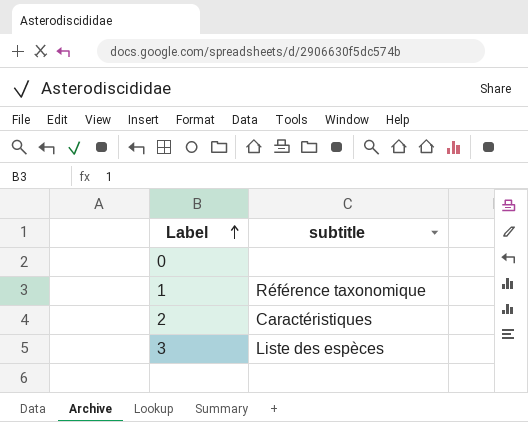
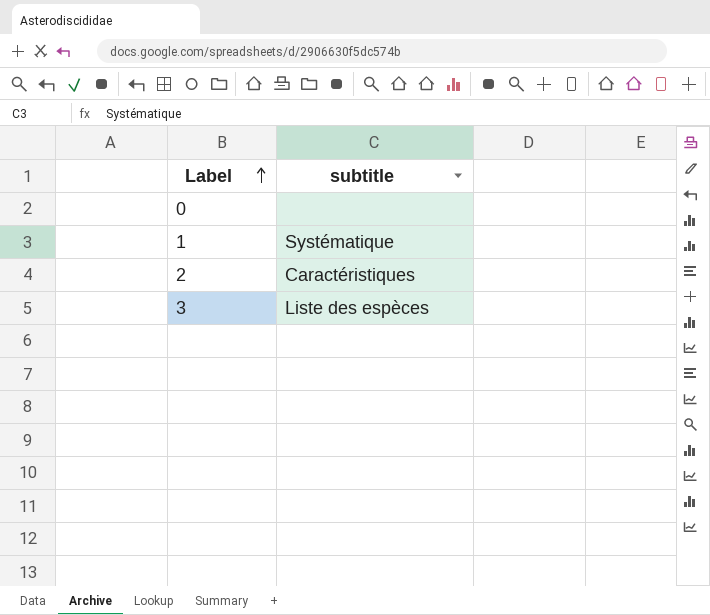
1 | subtitle: Référence taxonomique -> Systématique

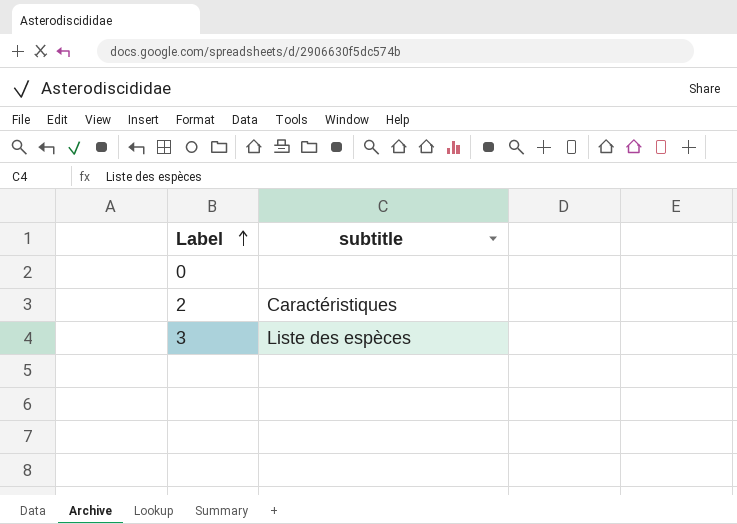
row 1: Systématique -> none

